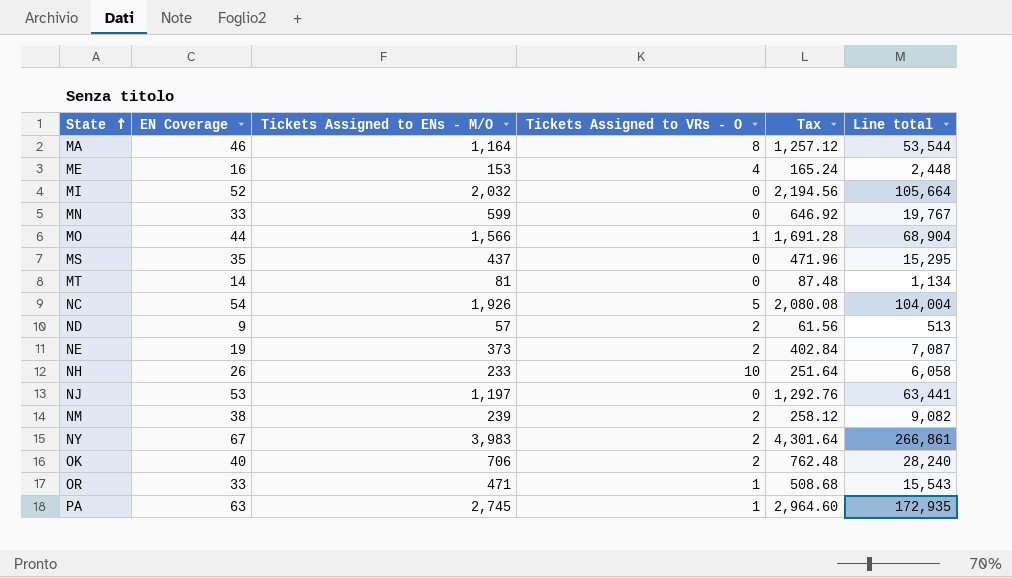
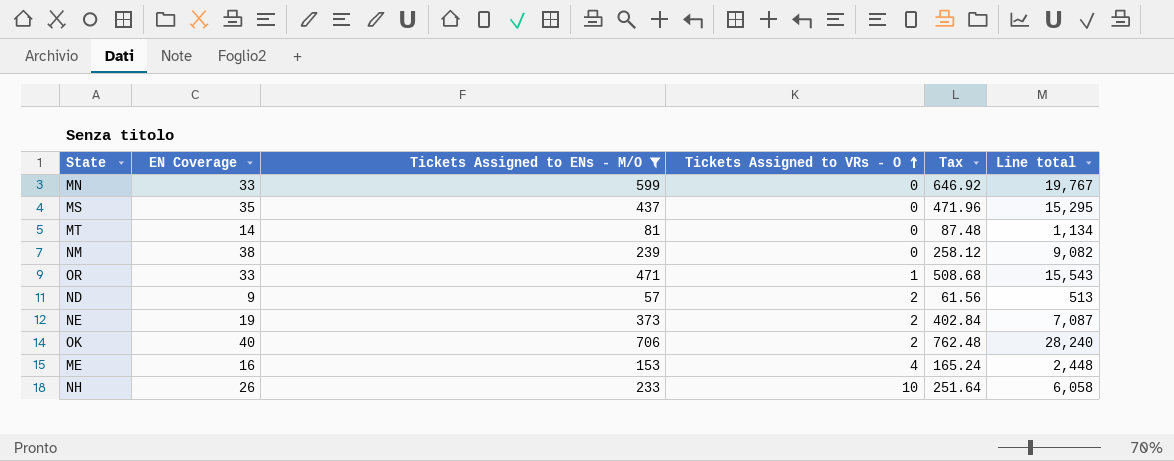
filter: none -> Tickets Assigned to ENs - M/O <= 706
row order: State ascending -> Tickets Assigned to VRs - O ascending
NM | Tickets Assigned to VRs - O: 2 -> 0

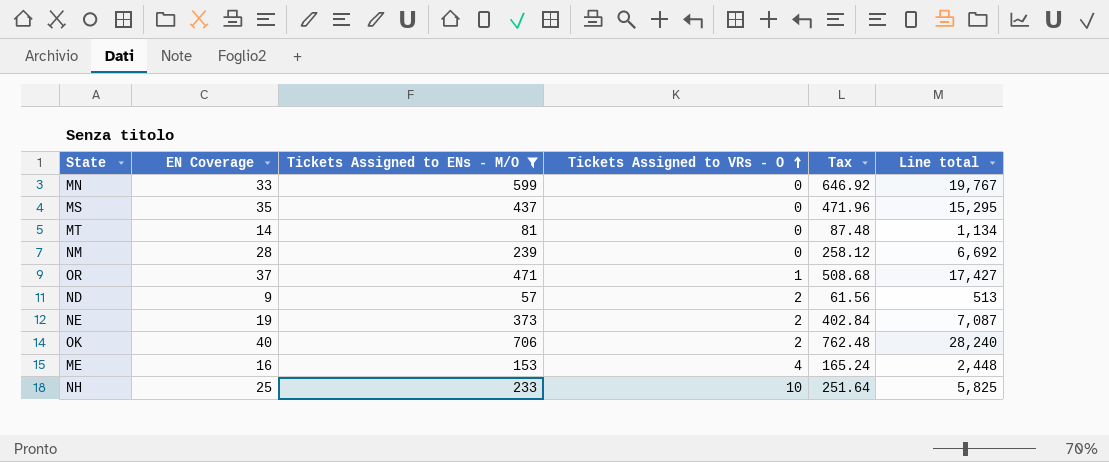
NM | EN Coverage: 38 -> 28
NM | Line total: 9,082 -> 6,692
OR | EN Coverage: 33 -> 37
OR | Line total: 15,543 -> 17,427
NH | EN Coverage: 26 -> 25
NH | Line total: 6,058 -> 5,825

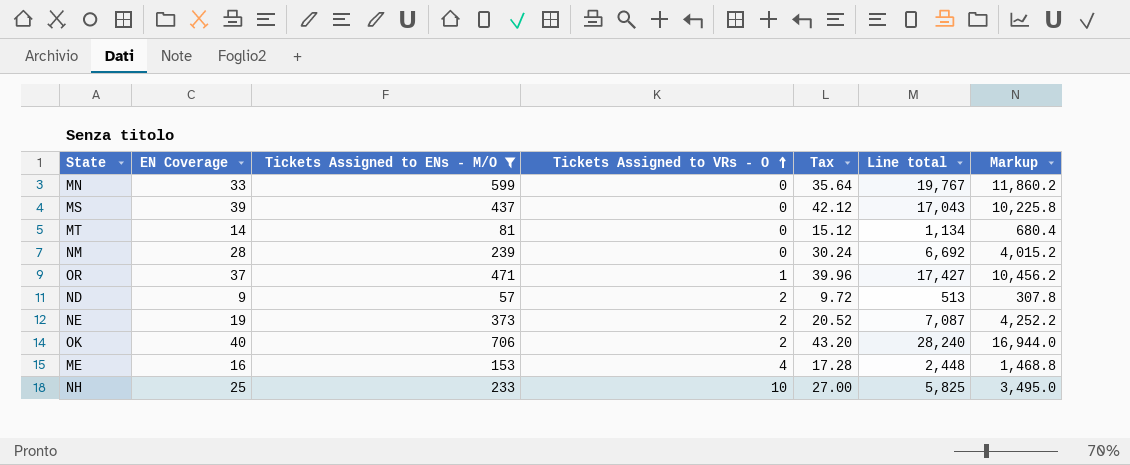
column Tax | formula: [Tickets Assigned to ENs - M/O] * 1.08 -> [EN Coverage] * 1.08
column Markup | formula: none -> [Line total] * 0.6
MS | EN Coverage: 35 -> 39
MS | Line total: 15,295 -> 17,043

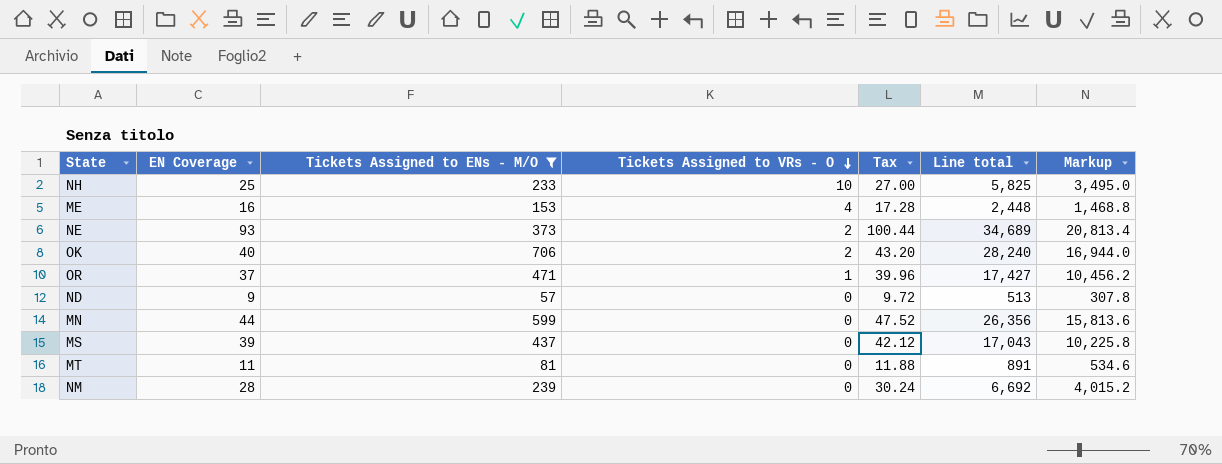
row order: Tickets Assigned to VRs - O ascending -> Tickets Assigned to VRs - O descending
NE | EN Coverage: 19 -> 93
NE | Tax: 20.52 -> 100.44
NE | Line total: 7,087 -> 34,689
NE | Markup: 4,252.2 -> 20,813.4
ND | Tickets Assigned to VRs - O: 2 -> 0
MN | EN Coverage: 33 -> 44
MN | Tax: 35.64 -> 47.52
MN | Line total: 19,767 -> 26,356
MN | Markup: 11,860.2 -> 15,813.6
MT | EN Coverage: 14 -> 11
MT | Tax: 15.12 -> 11.88
MT | Line total: 1,134 -> 891
MT | Markup: 680.4 -> 534.6

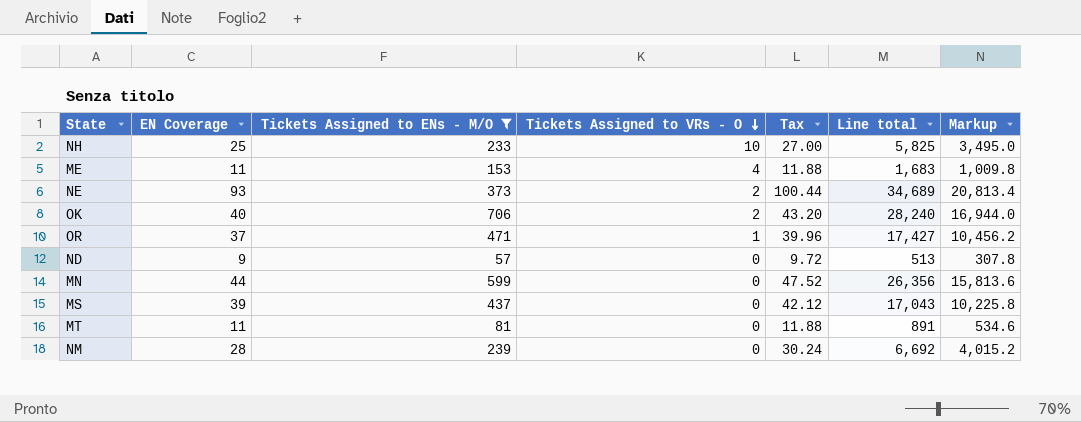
ME | EN Coverage: 16 -> 11
ME | Tax: 17.28 -> 11.88
ME | Line total: 2,448 -> 1,683
ME | Markup: 1,468.8 -> 1,009.8

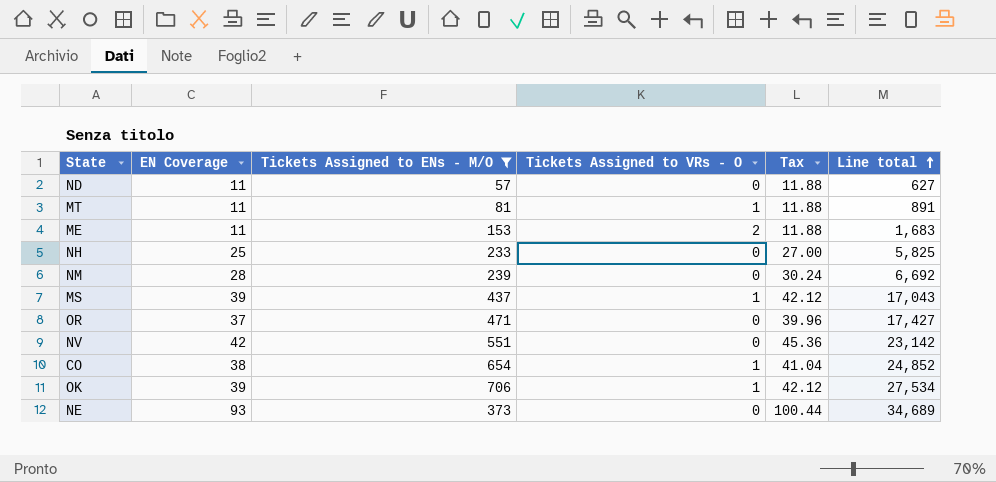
row order: Tickets Assigned to VRs - O descending -> Line total ascending
column Markup | formula: [Line total] * 0.6 -> none
row MN: 44 | 599 | 0 | 47.52 | 26,356 | 15,813.6 -> none
ND | EN Coverage: 9 -> 11
ND | Tax: 9.72 -> 11.88
ND | Line total: 513 -> 627
MT | Tickets Assigned to VRs - O: 0 -> 1
ME | Tickets Assigned to VRs - O: 4 -> 2
NH | Tickets Assigned to VRs - O: 10 -> 0
MS | Tickets Assigned to VRs - O: 0 -> 1
OR | Tickets Assigned to VRs - O: 1 -> 0
row NV: none -> 42 | 551 | 0 | 45.36 | 23,142
row CO: none -> 38 | 654 | 1 | 41.04 | 24,852
OK | EN Coverage: 40 -> 39
OK | Tickets Assigned to VRs - O: 2 -> 1
OK | Tax: 43.20 -> 42.12
OK | Line total: 28,240 -> 27,534
NE | Tickets Assigned to VRs - O: 2 -> 0

